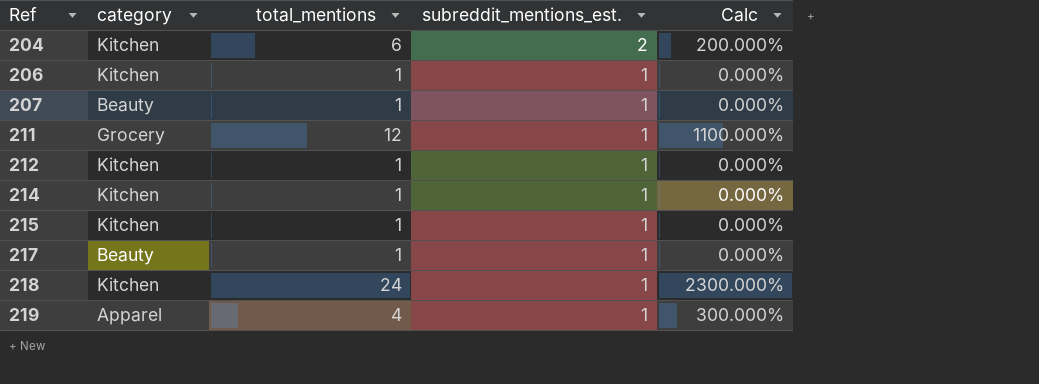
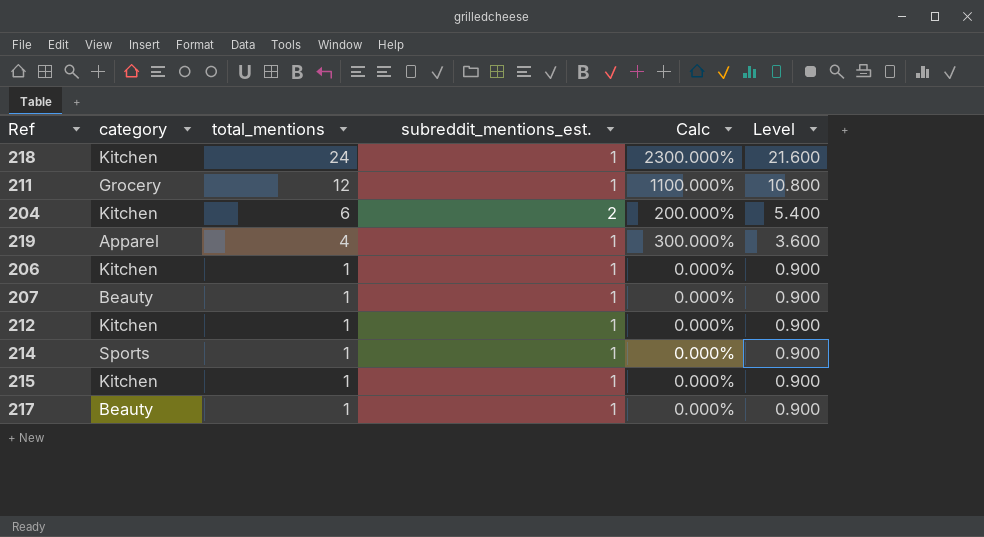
row order: Ref ascending -> total_mentions descending
column Level | formula: none -> [total_mentions] * 0.9
214 | category: Kitchen -> Sports

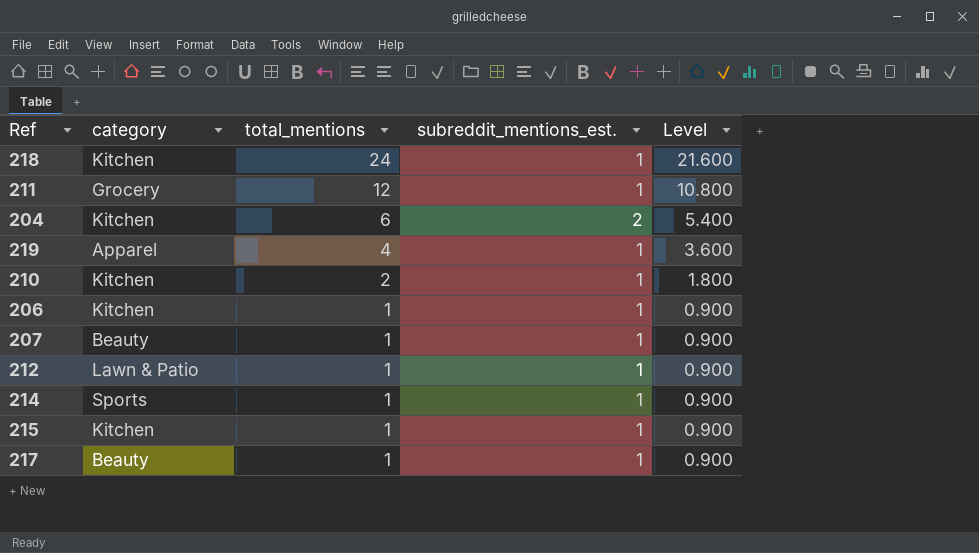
column Calc | formula: ([total_mentions] - [subreddit_mentions_est.]) / [subreddit_mentions_est.] -> none
row 210: none -> Kitchen | 2 | 1 | 1.800
212 | category: Kitchen -> Lawn & Patio

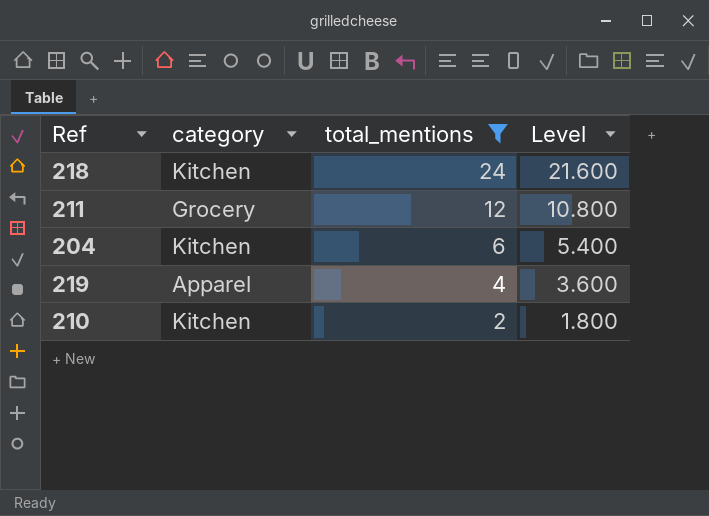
filter: none -> total_mentions != 1
column subreddit_mentions_est. | position: 4 -> none

